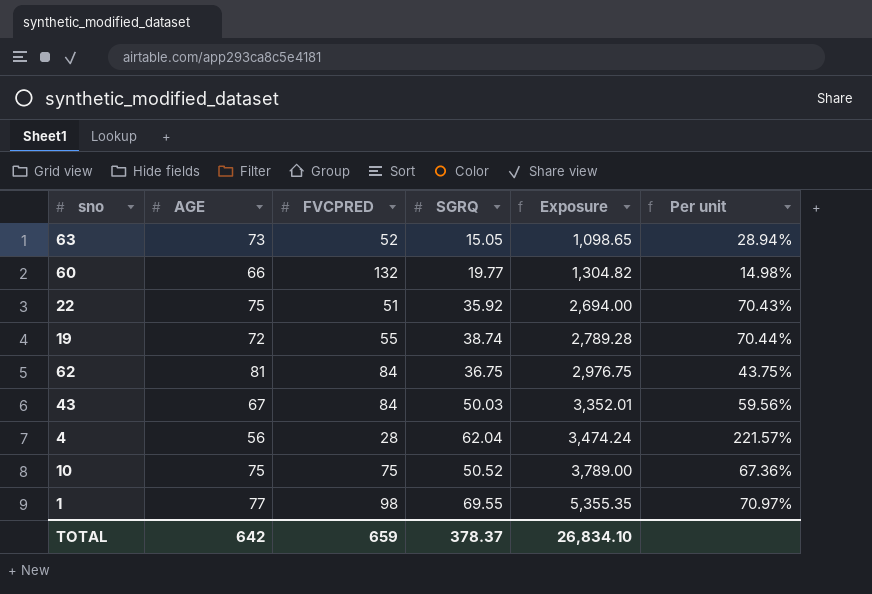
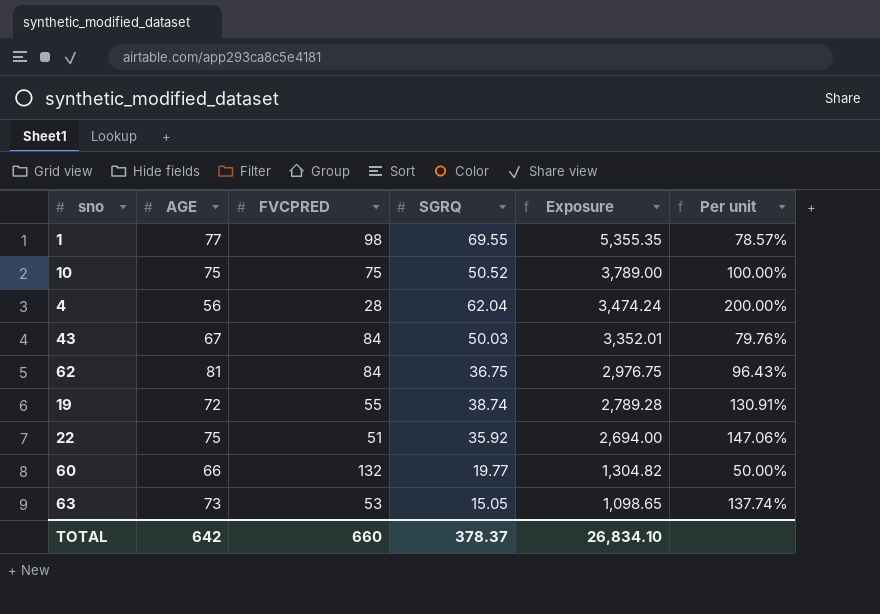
row order: Exposure ascending -> Exposure descending
column Per unit | formula: [SGRQ] / [FVCPRED] -> [AGE] / [FVCPRED]
63 | FVCPRED: 52 -> 53
TOTAL | FVCPRED: 659 -> 660

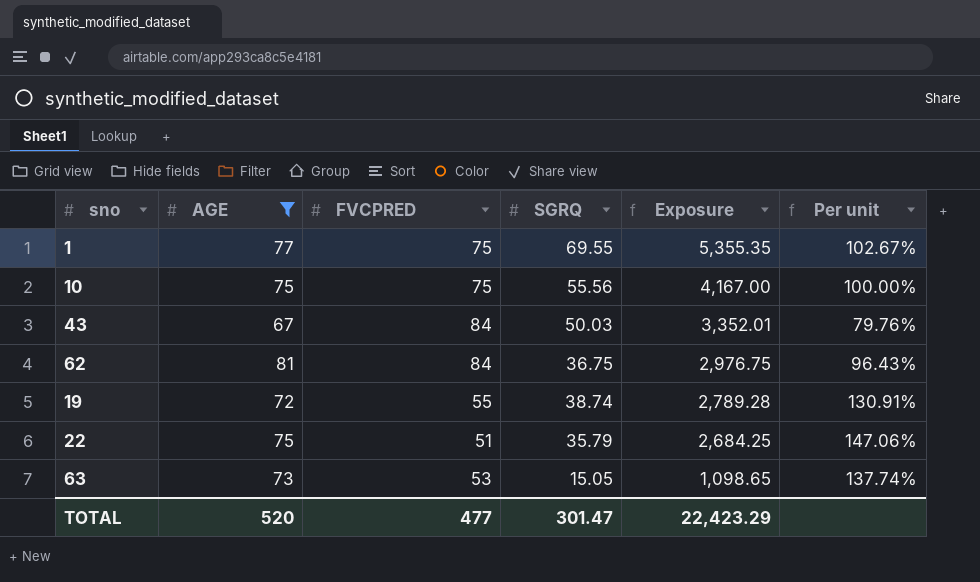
filter: none -> AGE >= 67
1 | FVCPRED: 98 -> 75
1 | Per unit: 78.57% -> 102.67%
10 | SGRQ: 50.52 -> 55.56
10 | Exposure: 3,789.00 -> 4,167.00
22 | SGRQ: 35.92 -> 35.79
22 | Exposure: 2,694.00 -> 2,684.25
TOTAL | AGE: 642 -> 520
TOTAL | FVCPRED: 660 -> 477
TOTAL | SGRQ: 378.37 -> 301.47
TOTAL | Exposure: 26,834.10 -> 22,423.29

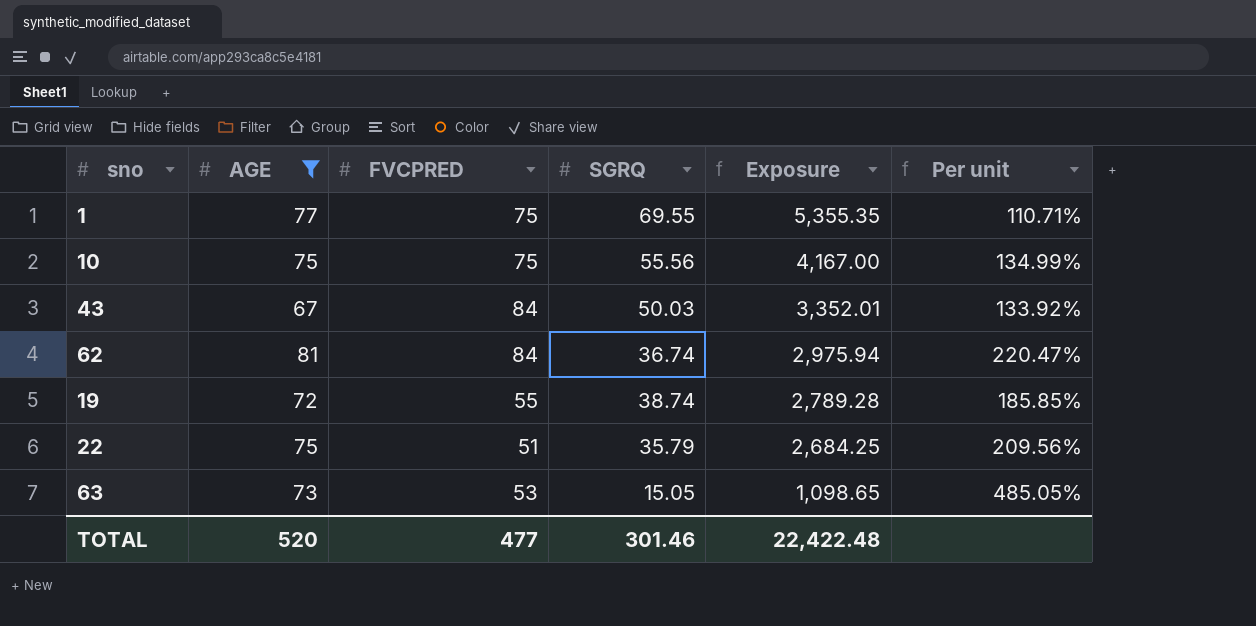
column Per unit | formula: [AGE] / [FVCPRED] -> [AGE] / [SGRQ]
62 | SGRQ: 36.75 -> 36.74
62 | Exposure: 2,976.75 -> 2,975.94
TOTAL | SGRQ: 301.47 -> 301.46
TOTAL | Exposure: 22,423.29 -> 22,422.48

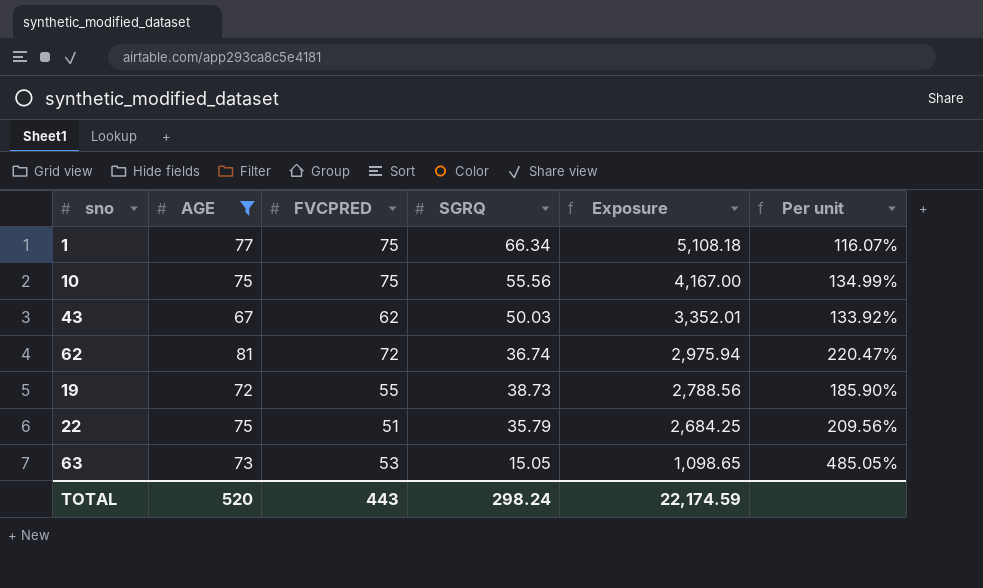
1 | SGRQ: 69.55 -> 66.34
1 | Exposure: 5,355.35 -> 5,108.18
1 | Per unit: 110.71% -> 116.07%
43 | FVCPRED: 84 -> 62
62 | FVCPRED: 84 -> 72
19 | SGRQ: 38.74 -> 38.73
19 | Exposure: 2,789.28 -> 2,788.56
19 | Per unit: 185.85% -> 185.90%
TOTAL | FVCPRED: 477 -> 443
TOTAL | SGRQ: 301.46 -> 298.24
TOTAL | Exposure: 22,422.48 -> 22,174.59

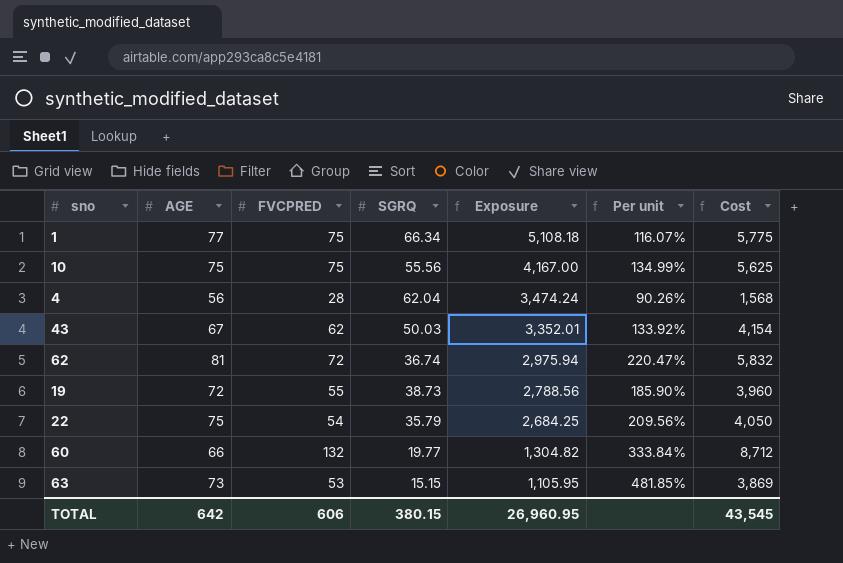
filter: AGE >= 67 -> none
column Cost | formula: none -> [AGE] * [FVCPRED]
22 | FVCPRED: 51 -> 54
63 | SGRQ: 15.05 -> 15.15
63 | Exposure: 1,098.65 -> 1,105.95
63 | Per unit: 485.05% -> 481.85%
TOTAL | AGE: 520 -> 642
TOTAL | FVCPRED: 443 -> 606
TOTAL | SGRQ: 298.24 -> 380.15
TOTAL | Exposure: 22,174.59 -> 26,960.95

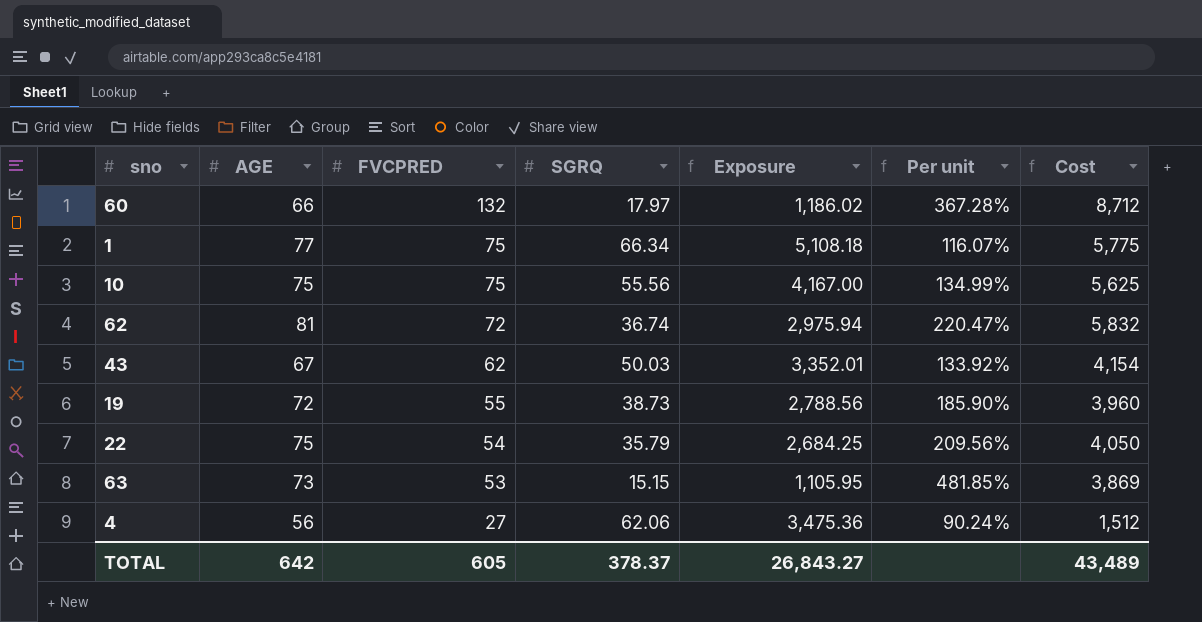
row order: Exposure descending -> FVCPRED descending
60 | SGRQ: 19.77 -> 17.97
60 | Exposure: 1,304.82 -> 1,186.02
60 | Per unit: 333.84% -> 367.28%
4 | FVCPRED: 28 -> 27
4 | SGRQ: 62.04 -> 62.06
4 | Exposure: 3,474.24 -> 3,475.36
4 | Per unit: 90.26% -> 90.24%
4 | Cost: 1,568 -> 1,512
TOTAL | FVCPRED: 606 -> 605
TOTAL | SGRQ: 380.15 -> 378.37
TOTAL | Exposure: 26,960.95 -> 26,843.27
TOTAL | Cost: 43,545 -> 43,489

